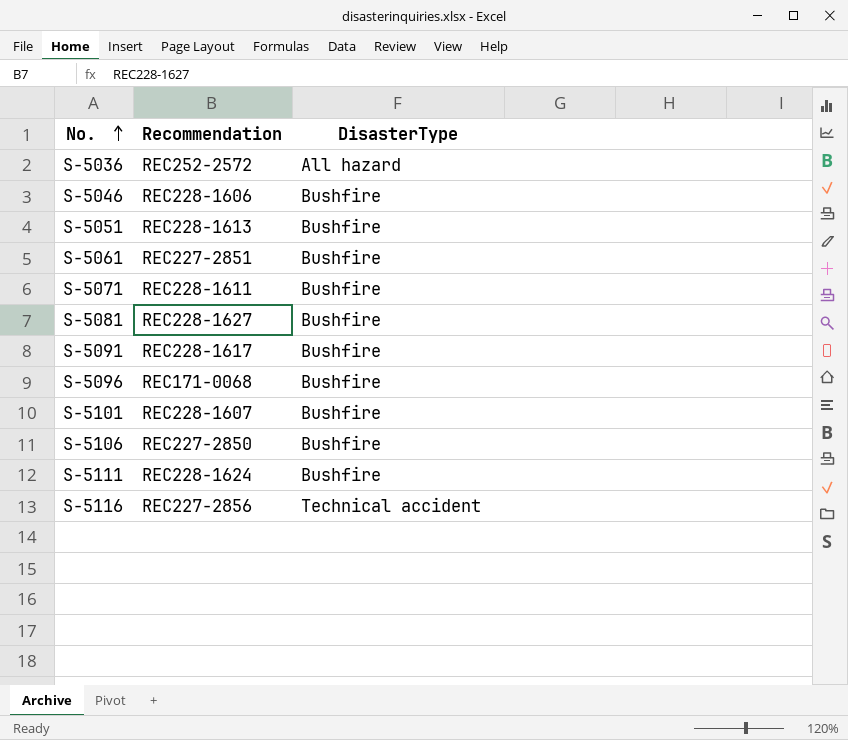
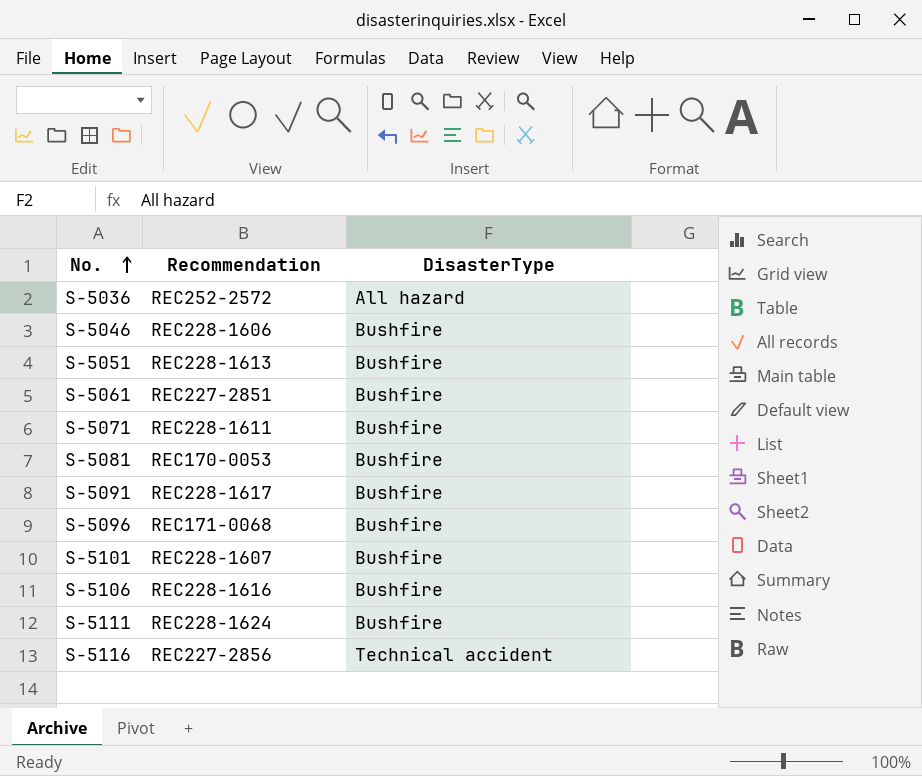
S-5081 | Recommendation: REC228-1627 -> REC170-0053
S-5106 | Recommendation: REC227-2850 -> REC228-1616

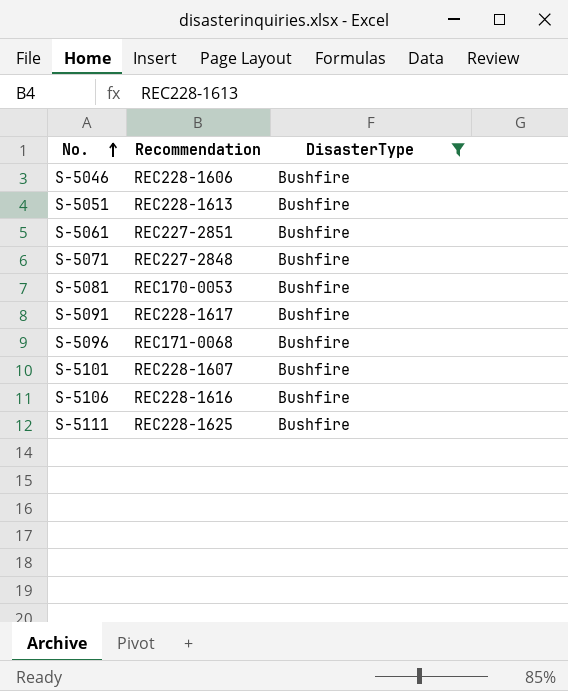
filter: none -> DisasterType = Bushfire
S-5071 | Recommendation: REC228-1611 -> REC227-2848
S-5111 | Recommendation: REC228-1624 -> REC228-1625

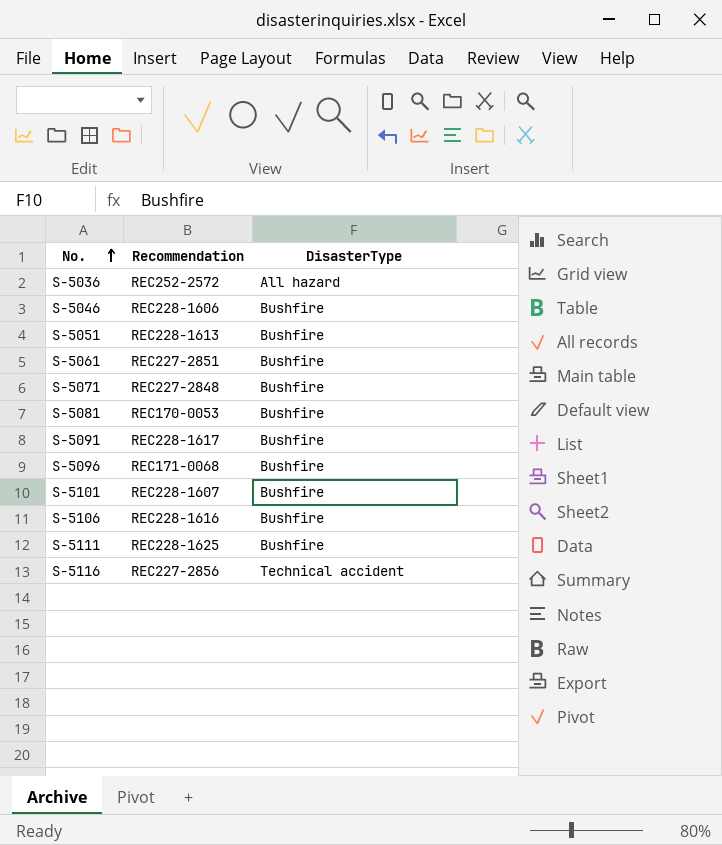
filter: DisasterType = Bushfire -> none

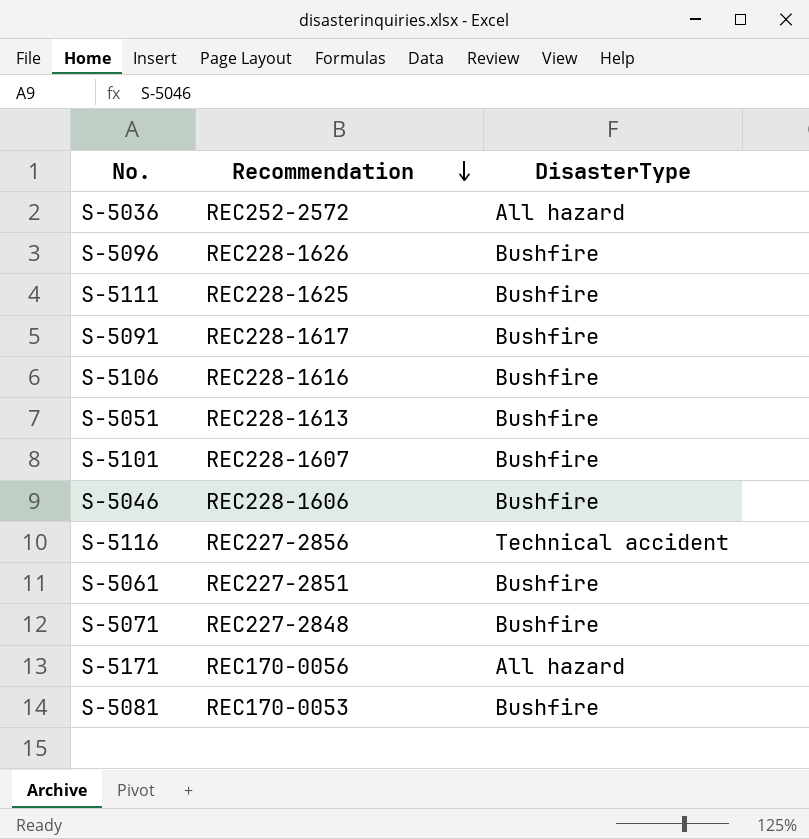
row order: No. ascending -> Recommendation descending
S-5096 | Recommendation: REC171-0068 -> REC228-1626
row S-5171: none -> REC170-0056 | All hazard

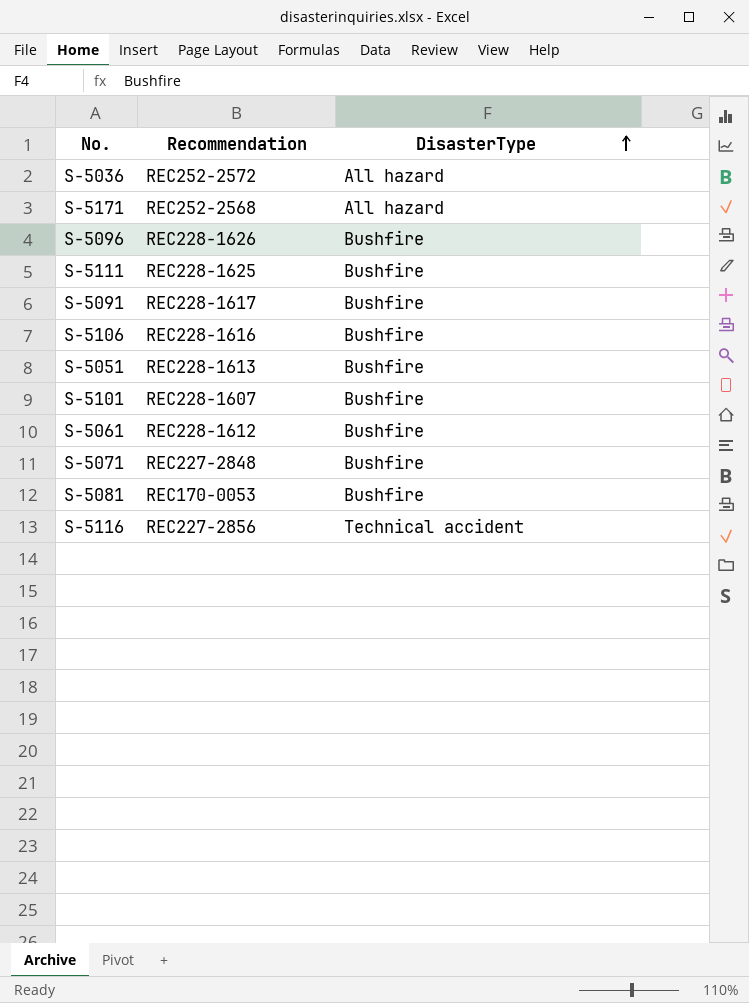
row order: Recommendation descending -> DisasterType ascending
row S-5046: REC228-1606 | Bushfire -> none
S-5171 | Recommendation: REC170-0056 -> REC252-2568
S-5061 | Recommendation: REC227-2851 -> REC228-1612

